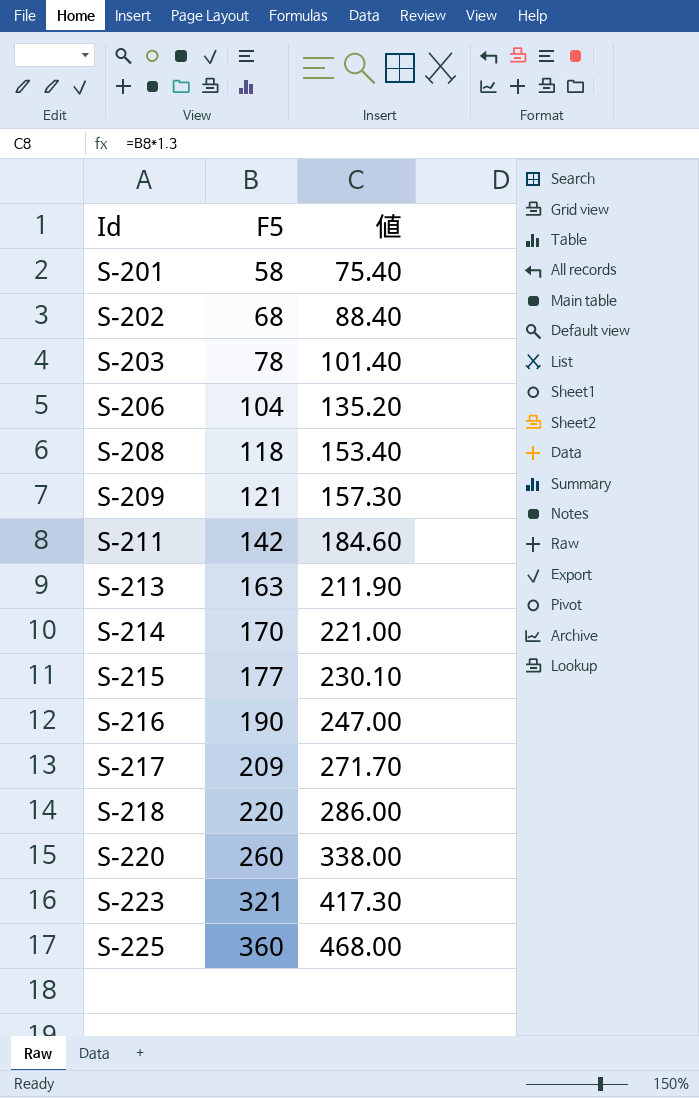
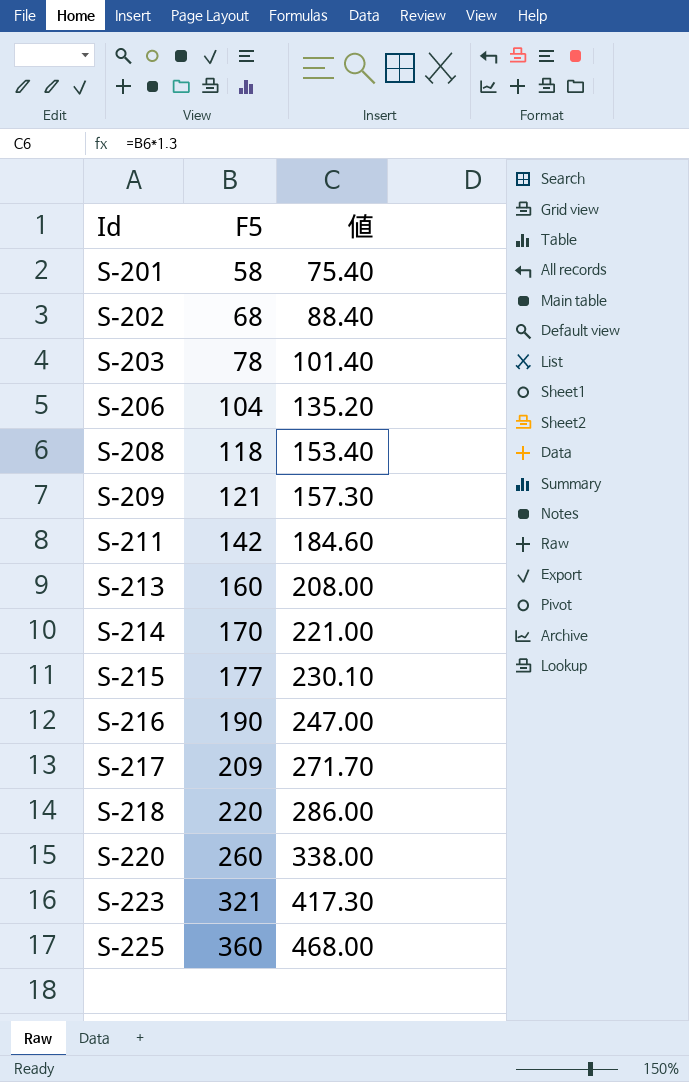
S-213 | F5: 163 -> 160
S-213 | 値: 211.90 -> 208.00

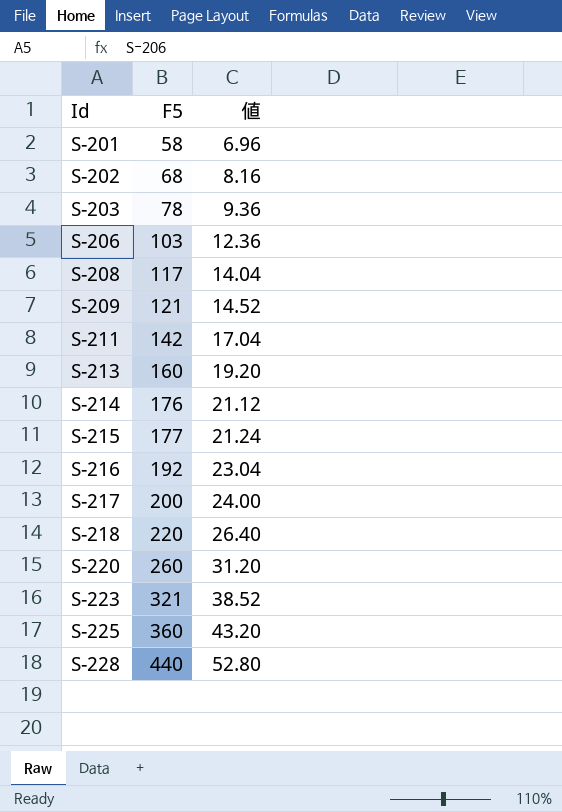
column 値 | formula: [F5] * 1.3 -> [F5] * 0.12
S-206 | F5: 104 -> 103
S-208 | F5: 118 -> 117
S-214 | F5: 170 -> 176
S-216 | F5: 190 -> 192
S-217 | F5: 209 -> 200
row S-228: none -> 440 | 52.80

